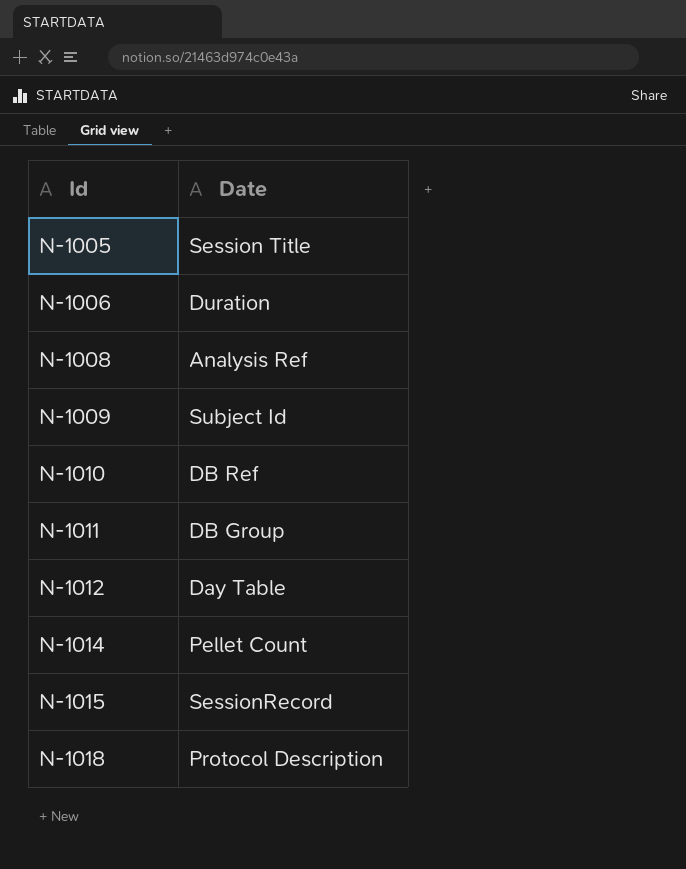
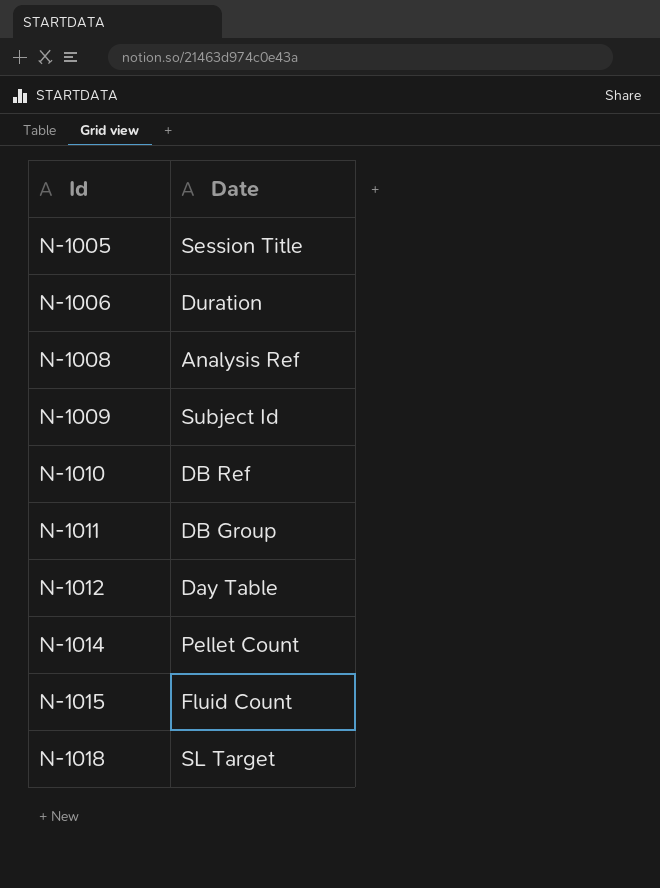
N-1015 | Date: SessionRecord -> Fluid Count
N-1018 | Date: Protocol Description -> SL Target

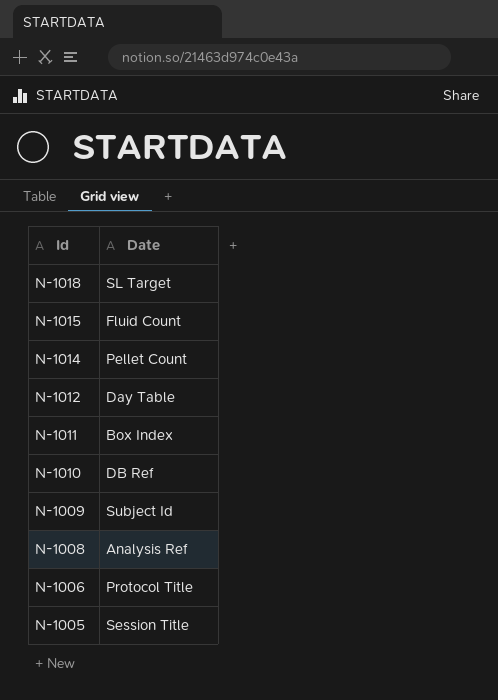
row order: Id ascending -> Id descending
N-1011 | Date: DB Group -> Box Index
N-1006 | Date: Duration -> Protocol Title

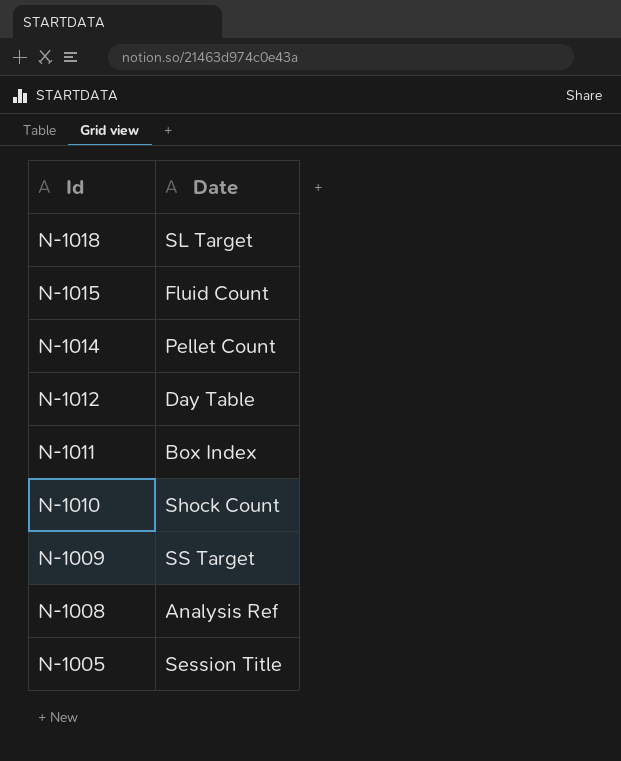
row N-1006: Protocol Title -> none
N-1010 | Date: DB Ref -> Shock Count
N-1009 | Date: Subject Id -> SS Target

